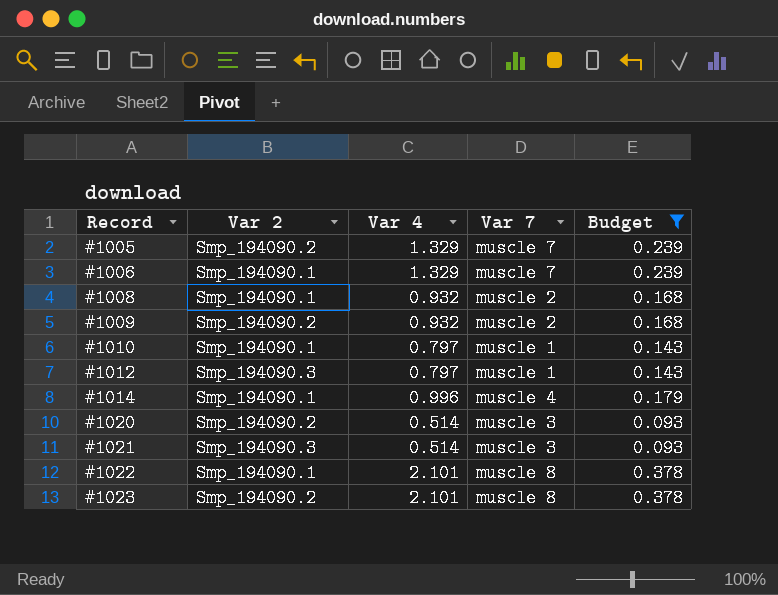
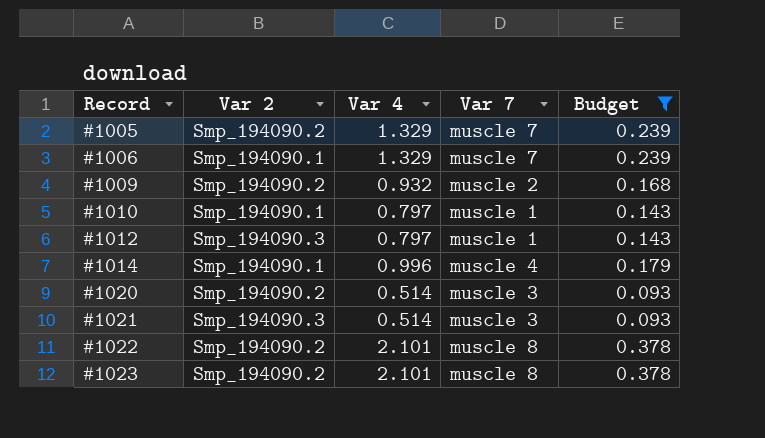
row #1008: Smp_194090.1 | 0.932 | muscle 2 | 0.168 -> none
#1022 | Var 2: Smp_194090.1 -> Smp_194090.2

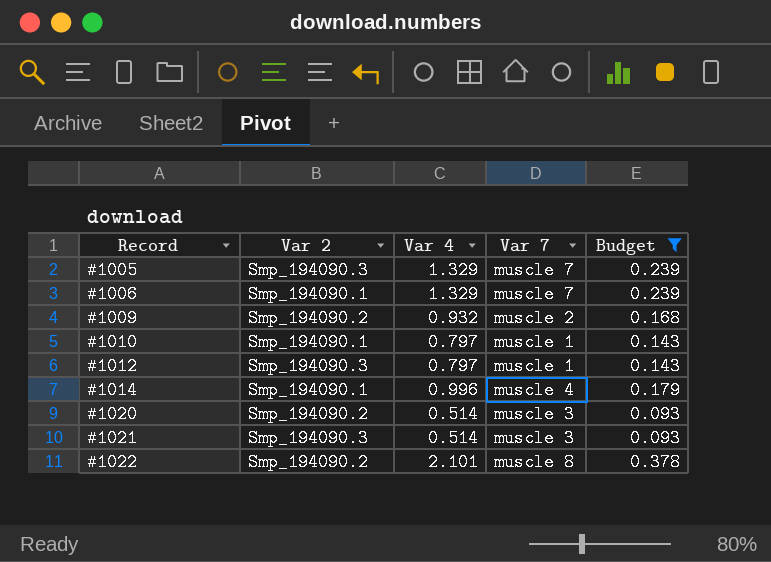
row #1023: Smp_194090.2 | 2.101 | muscle 8 | 0.378 -> none
#1005 | Var 2: Smp_194090.2 -> Smp_194090.3

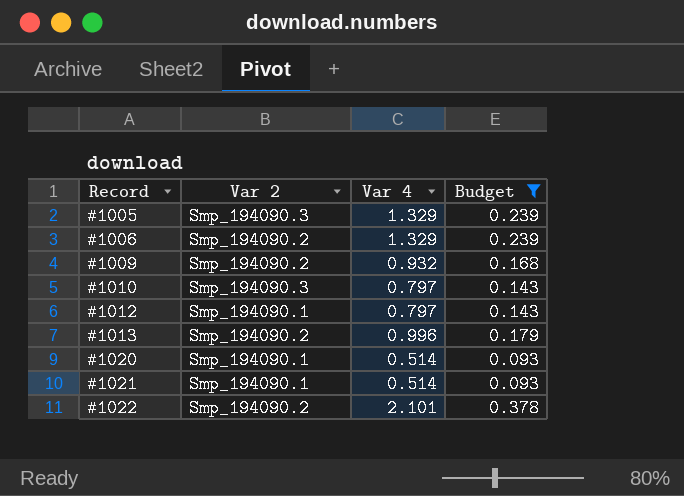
column Var 7 | position: 4 -> none
row #1014: Smp_194090.1 | 0.996 | muscle 4 | 0.179 -> none
#1006 | Var 2: Smp_194090.1 -> Smp_194090.2
#1010 | Var 2: Smp_194090.1 -> Smp_194090.3
#1012 | Var 2: Smp_194090.3 -> Smp_194090.1
row #1013: none -> Smp_194090.2 | 0.996 | 0.179
#1020 | Var 2: Smp_194090.2 -> Smp_194090.1
#1021 | Var 2: Smp_194090.3 -> Smp_194090.1

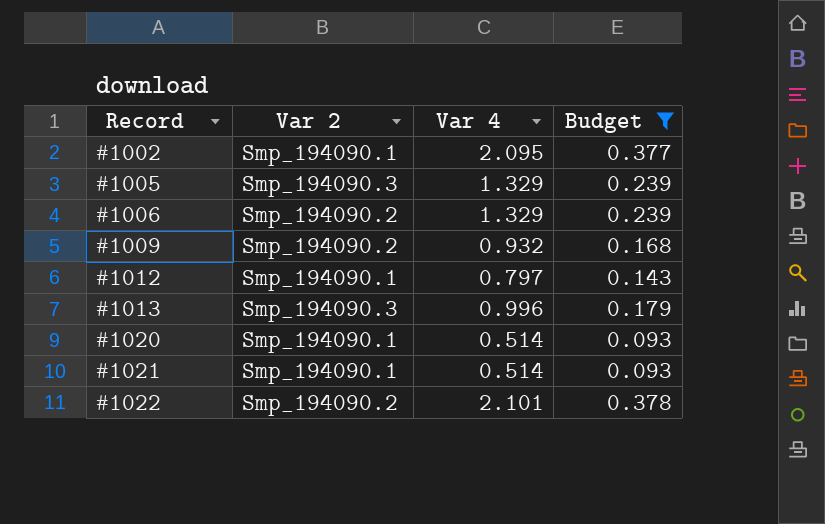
row #1010: Smp_194090.3 | 0.797 | 0.143 -> none
row #1002: none -> Smp_194090.1 | 2.095 | 0.377
#1013 | Var 2: Smp_194090.2 -> Smp_194090.3

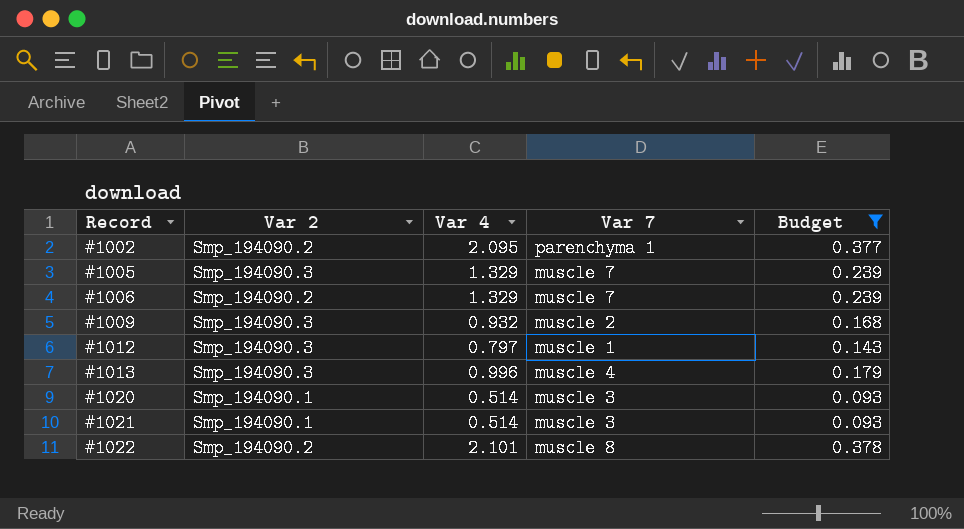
column Var 7 | position: none -> 4
#1002 | Var 2: Smp_194090.1 -> Smp_194090.2
#1009 | Var 2: Smp_194090.2 -> Smp_194090.3
#1012 | Var 2: Smp_194090.1 -> Smp_194090.3

